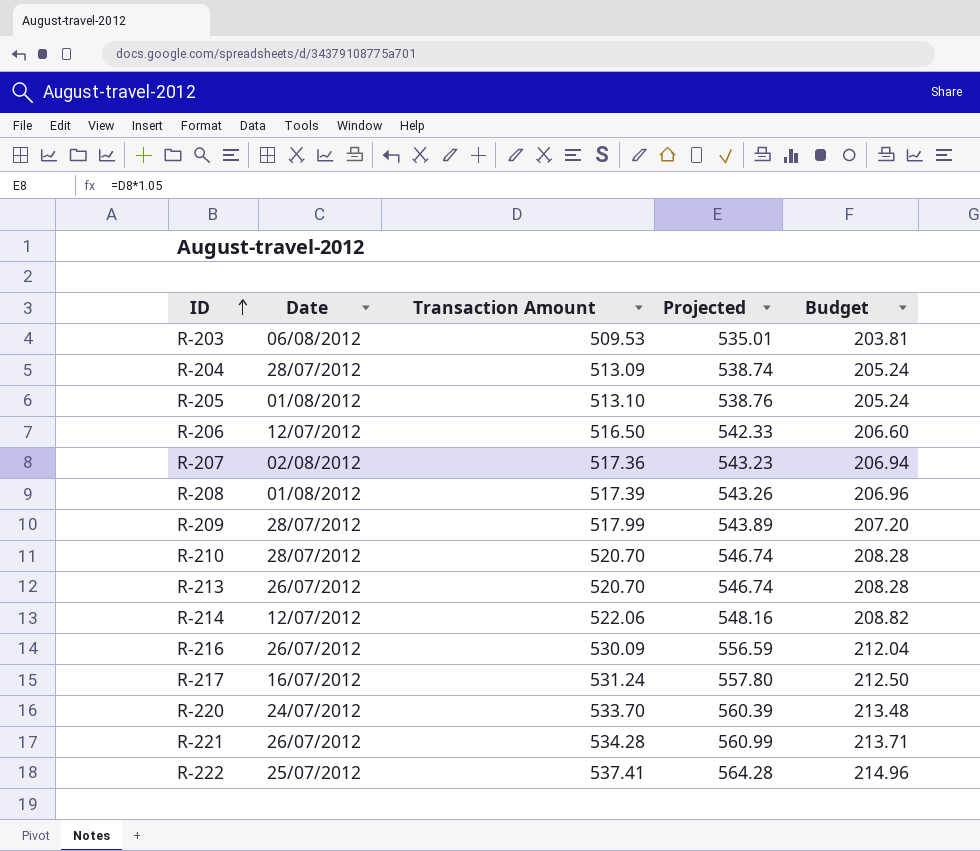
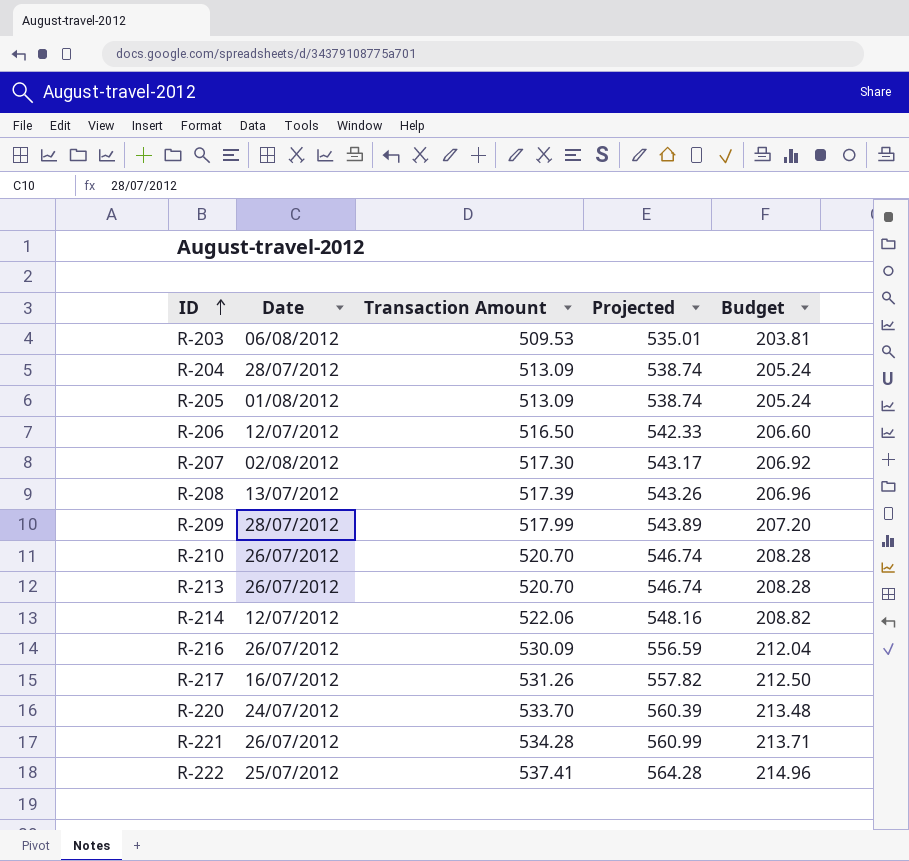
R-205 | Transaction Amount: 513.10 -> 513.09
R-205 | Projected: 538.76 -> 538.74
R-207 | Transaction Amount: 517.36 -> 517.30
R-207 | Projected: 543.23 -> 543.17
R-207 | Budget: 206.94 -> 206.92
R-208 | Date: 01/08/2012 -> 13/07/2012
R-210 | Date: 28/07/2012 -> 26/07/2012
R-217 | Transaction Amount: 531.24 -> 531.26
R-217 | Projected: 557.80 -> 557.82

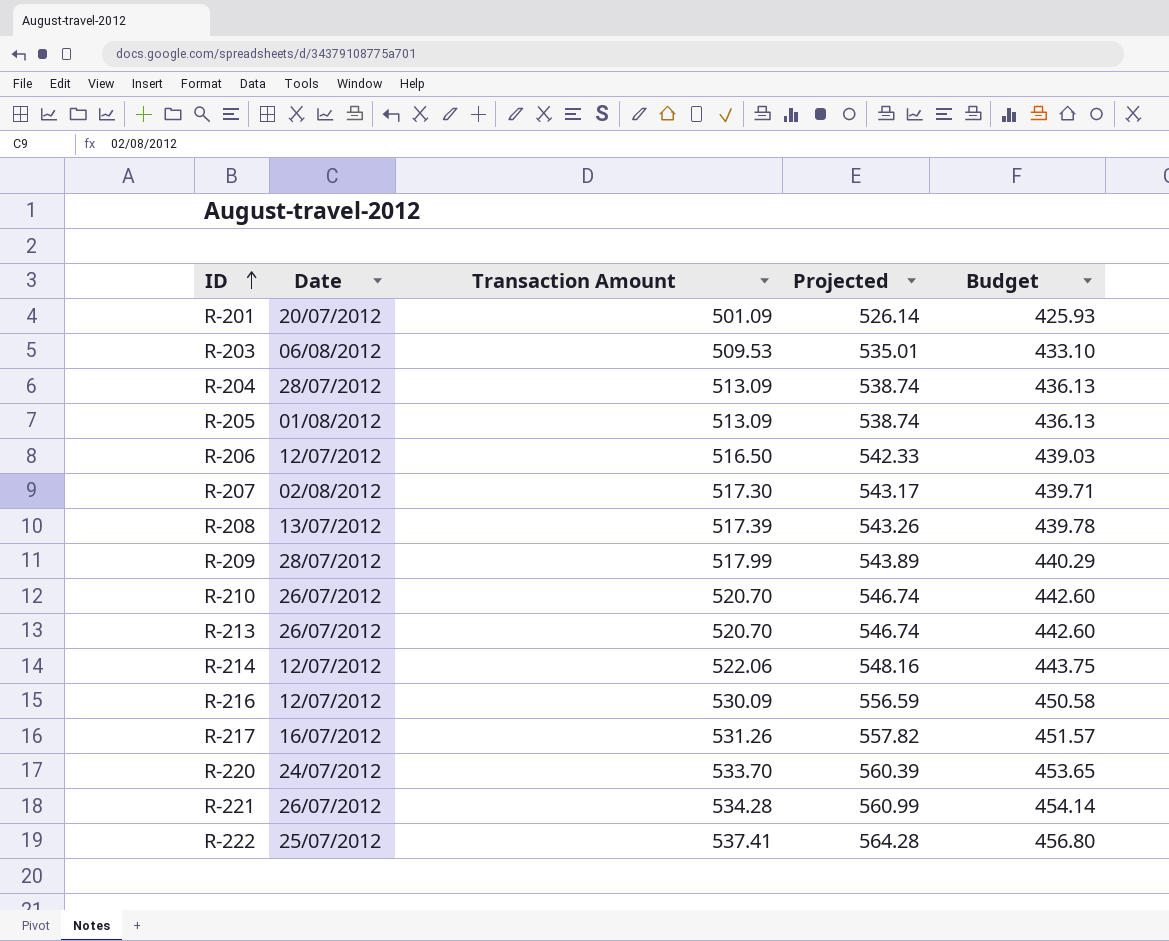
column Budget | formula: [Transaction Amount] * 0.4 -> [Transaction Amount] * 0.85
row R-201: none -> 20/07/2012 | 501.09 | 526.14 | 425.93
R-216 | Date: 26/07/2012 -> 12/07/2012

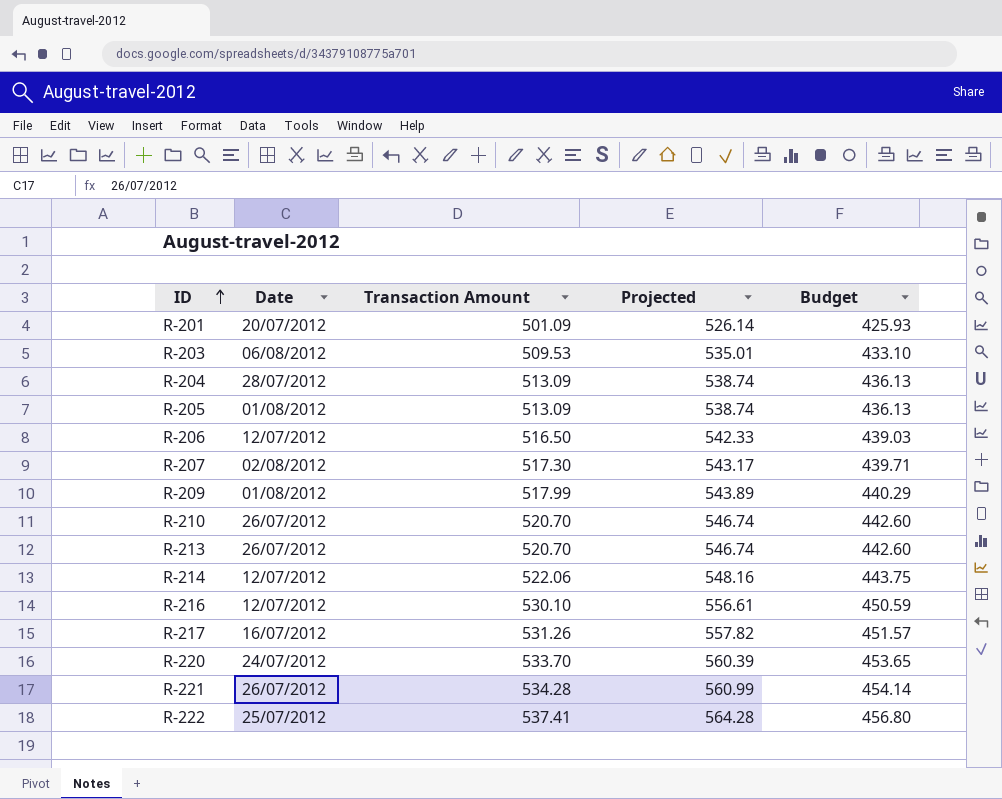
row R-208: 13/07/2012 | 517.39 | 543.26 | 439.78 -> none
R-209 | Date: 28/07/2012 -> 01/08/2012
R-216 | Transaction Amount: 530.09 -> 530.10
R-216 | Projected: 556.59 -> 556.61
R-216 | Budget: 450.58 -> 450.59

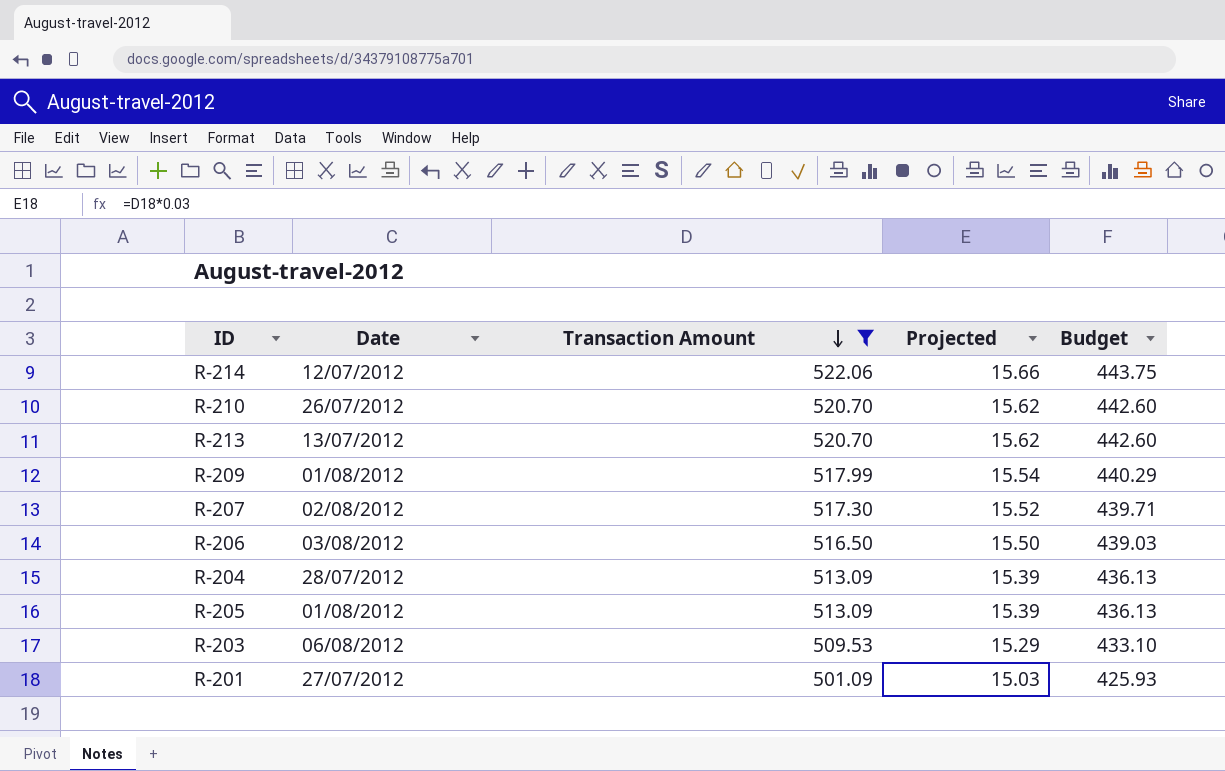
filter: none -> Transaction Amount <= 522.06
row order: ID ascending -> Transaction Amount descending
column Projected | formula: [Transaction Amount] * 1.05 -> [Transaction Amount] * 0.03
R-213 | Date: 26/07/2012 -> 13/07/2012
R-206 | Date: 12/07/2012 -> 03/08/2012
R-201 | Date: 20/07/2012 -> 27/07/2012

